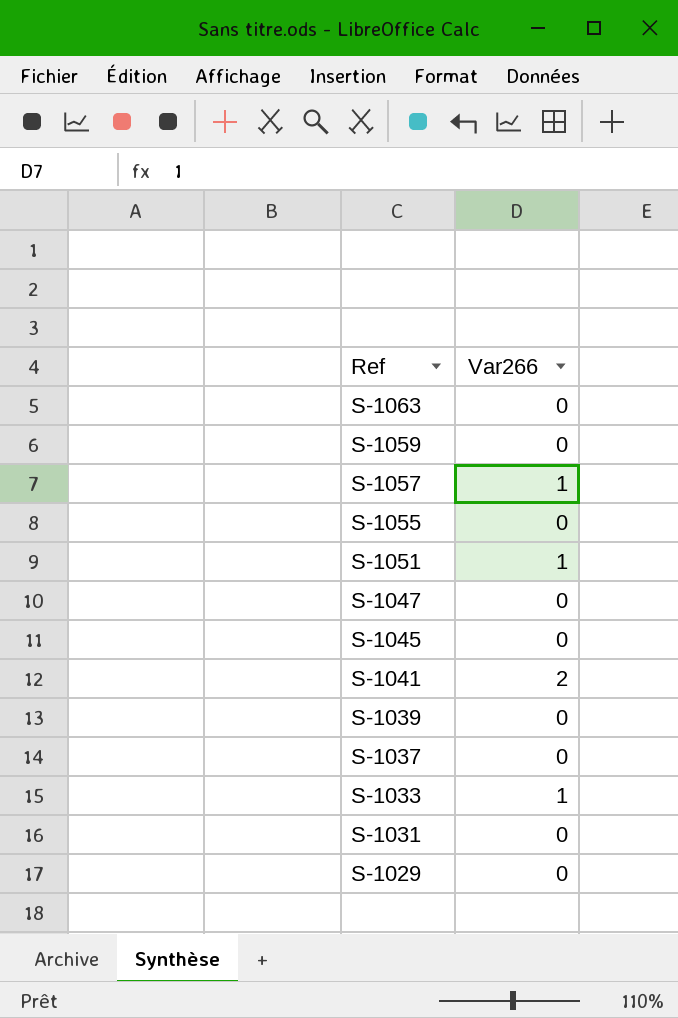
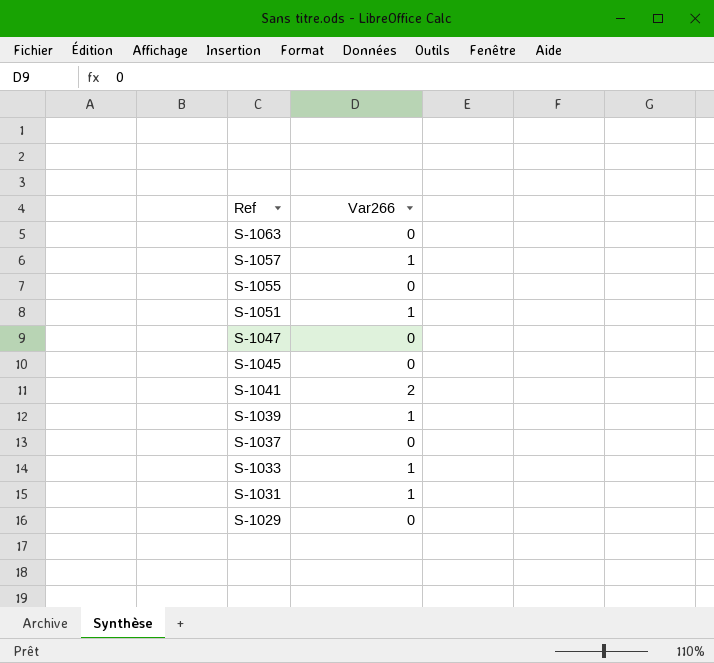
row S-1059: 0 -> none
S-1039 | Var266: 0 -> 1
S-1031 | Var266: 0 -> 1

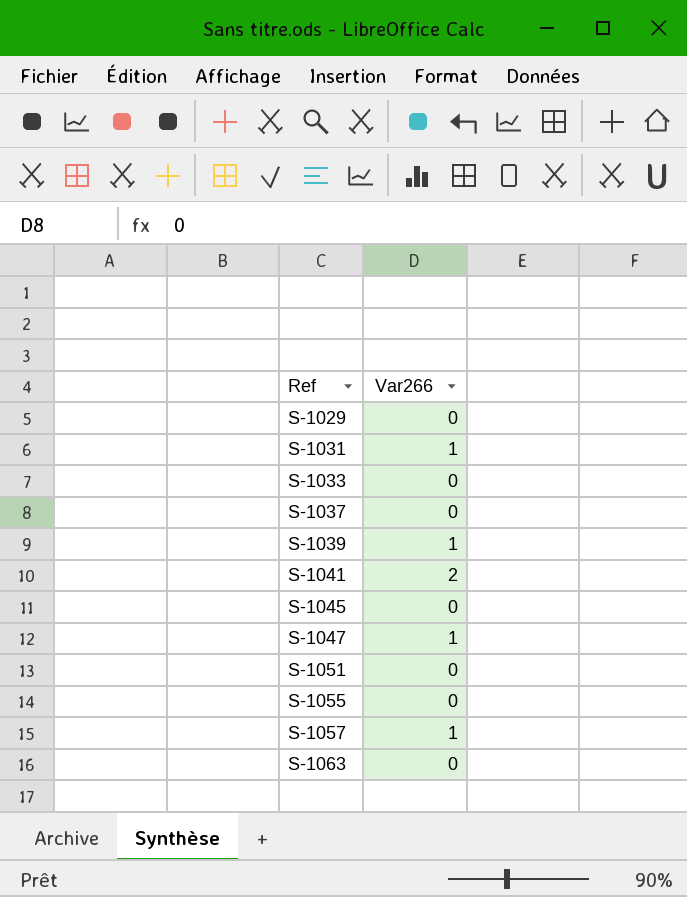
row order: Ref descending -> Ref ascending
S-1033 | Var266: 1 -> 0
S-1047 | Var266: 0 -> 1
S-1051 | Var266: 1 -> 0

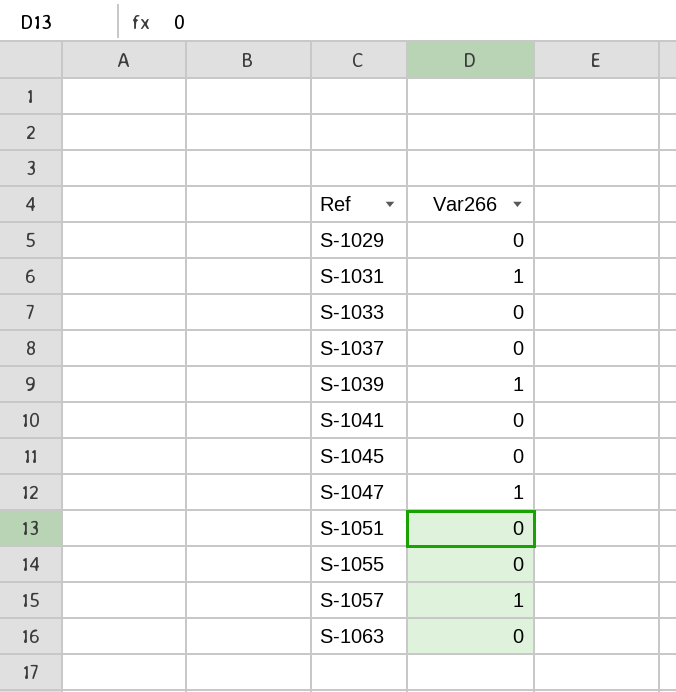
S-1041 | Var266: 2 -> 0

